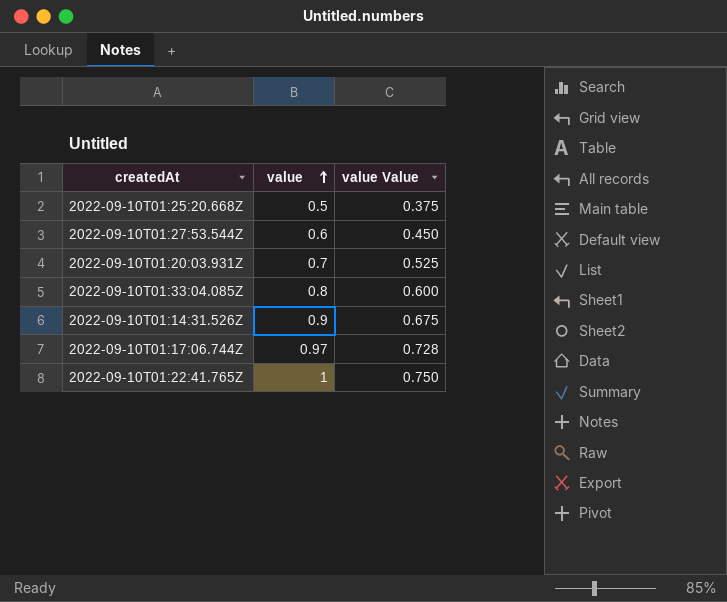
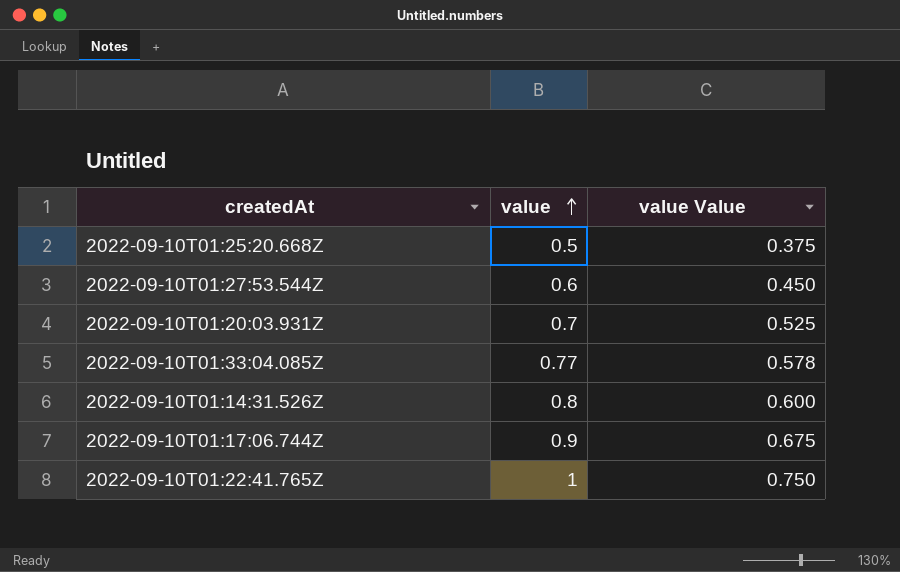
2022-09-10T01:33:04.085Z | value: 0.8 -> 0.77
2022-09-10T01:33:04.085Z | value Value: 0.600 -> 0.578
2022-09-10T01:14:31.526Z | value: 0.9 -> 0.8
2022-09-10T01:14:31.526Z | value Value: 0.675 -> 0.600
2022-09-10T01:17:06.744Z | value: 0.97 -> 0.9
2022-09-10T01:17:06.744Z | value Value: 0.728 -> 0.675

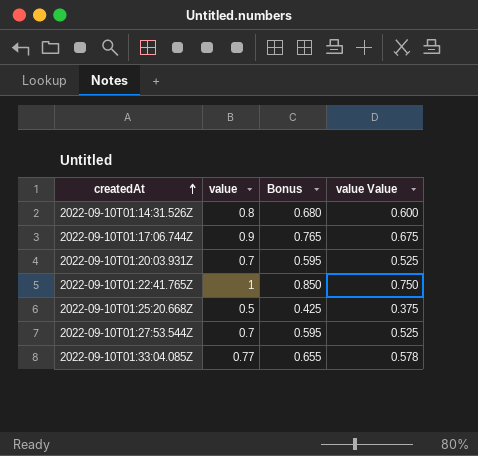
row order: value ascending -> createdAt ascending
column Bonus | formula: none -> [value] * 0.85
2022-09-10T01:27:53.544Z | value: 0.6 -> 0.7
2022-09-10T01:27:53.544Z | value Value: 0.450 -> 0.525

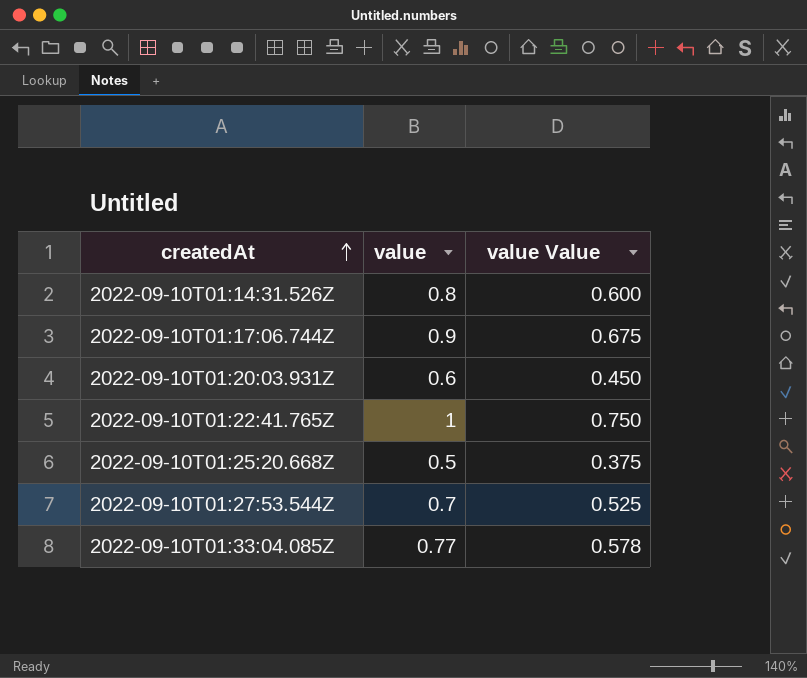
column Bonus | formula: [value] * 0.85 -> none
2022-09-10T01:20:03.931Z | value: 0.7 -> 0.6
2022-09-10T01:20:03.931Z | value Value: 0.525 -> 0.450

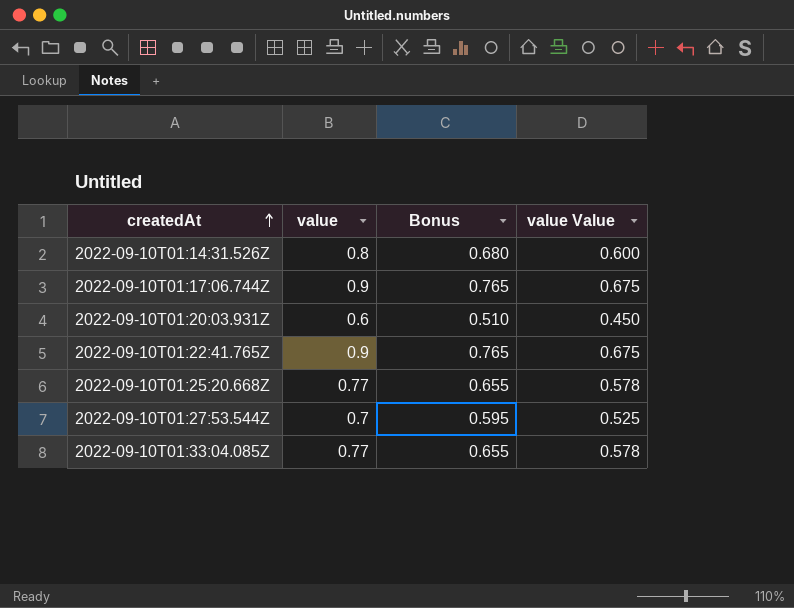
column Bonus | formula: none -> [value] * 0.85
2022-09-10T01:22:41.765Z | value: 1 -> 0.9
2022-09-10T01:22:41.765Z | value Value: 0.750 -> 0.675
2022-09-10T01:25:20.668Z | value: 0.5 -> 0.77
2022-09-10T01:25:20.668Z | value Value: 0.375 -> 0.578

